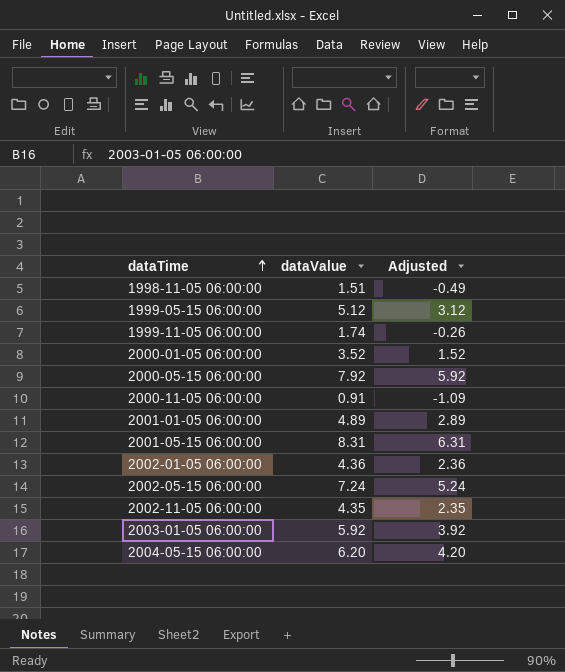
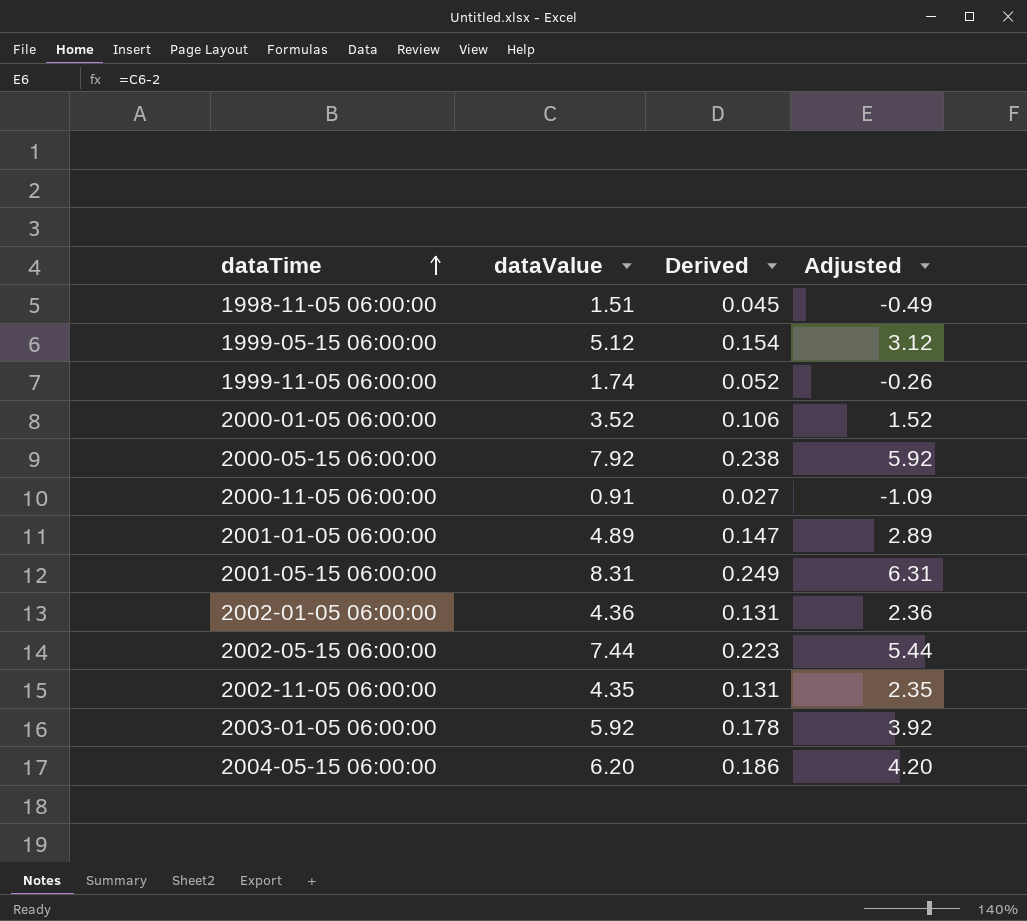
column Derived | formula: none -> [dataValue] * 0.03
2002-05-15 06:00:00 | dataValue: 7.24 -> 7.44
2002-05-15 06:00:00 | Adjusted: 5.24 -> 5.44

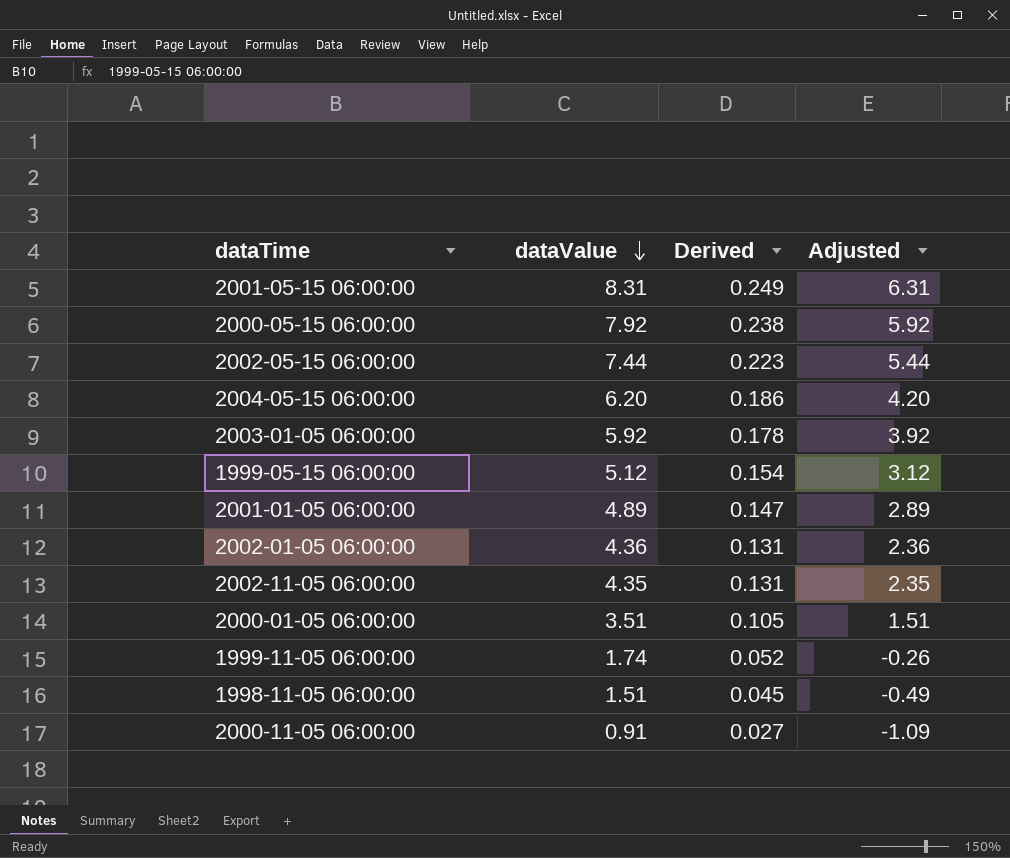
row order: dataTime ascending -> dataValue descending
2000-01-05 06:00:00 | dataValue: 3.52 -> 3.51
2000-01-05 06:00:00 | Derived: 0.106 -> 0.105
2000-01-05 06:00:00 | Adjusted: 1.52 -> 1.51

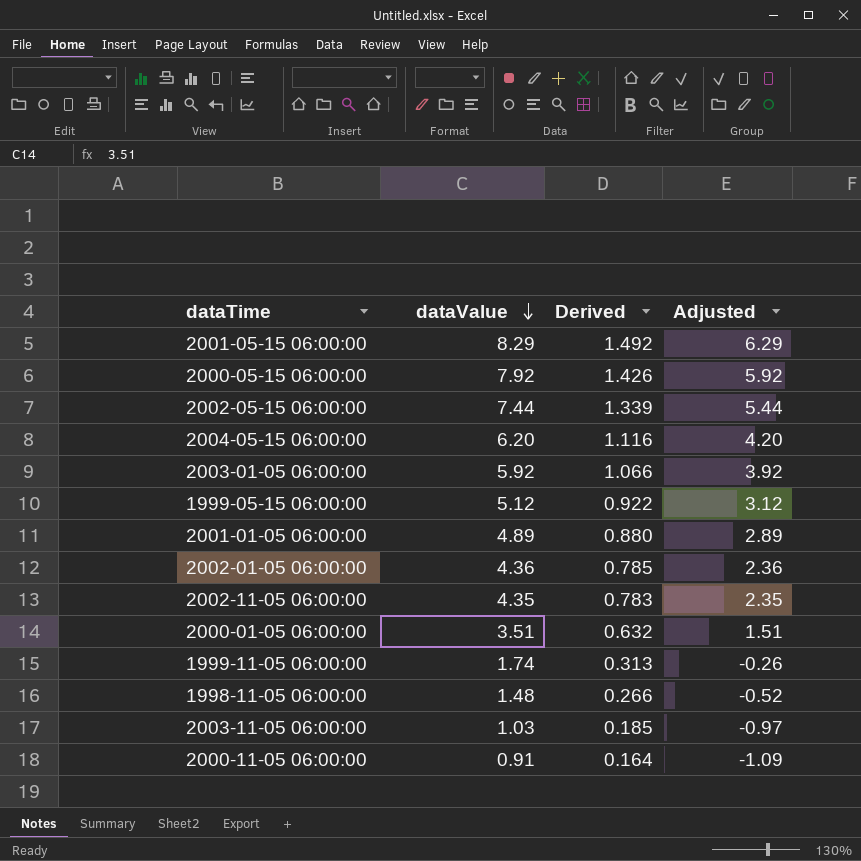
column Derived | formula: [dataValue] * 0.03 -> [dataValue] * 0.18
2001-05-15 06:00:00 | dataValue: 8.31 -> 8.29
2001-05-15 06:00:00 | Adjusted: 6.31 -> 6.29
1998-11-05 06:00:00 | dataValue: 1.51 -> 1.48
1998-11-05 06:00:00 | Adjusted: -0.49 -> -0.52
row 2003-11-05 06:00:00: none -> 1.03 | 0.185 | -0.97

